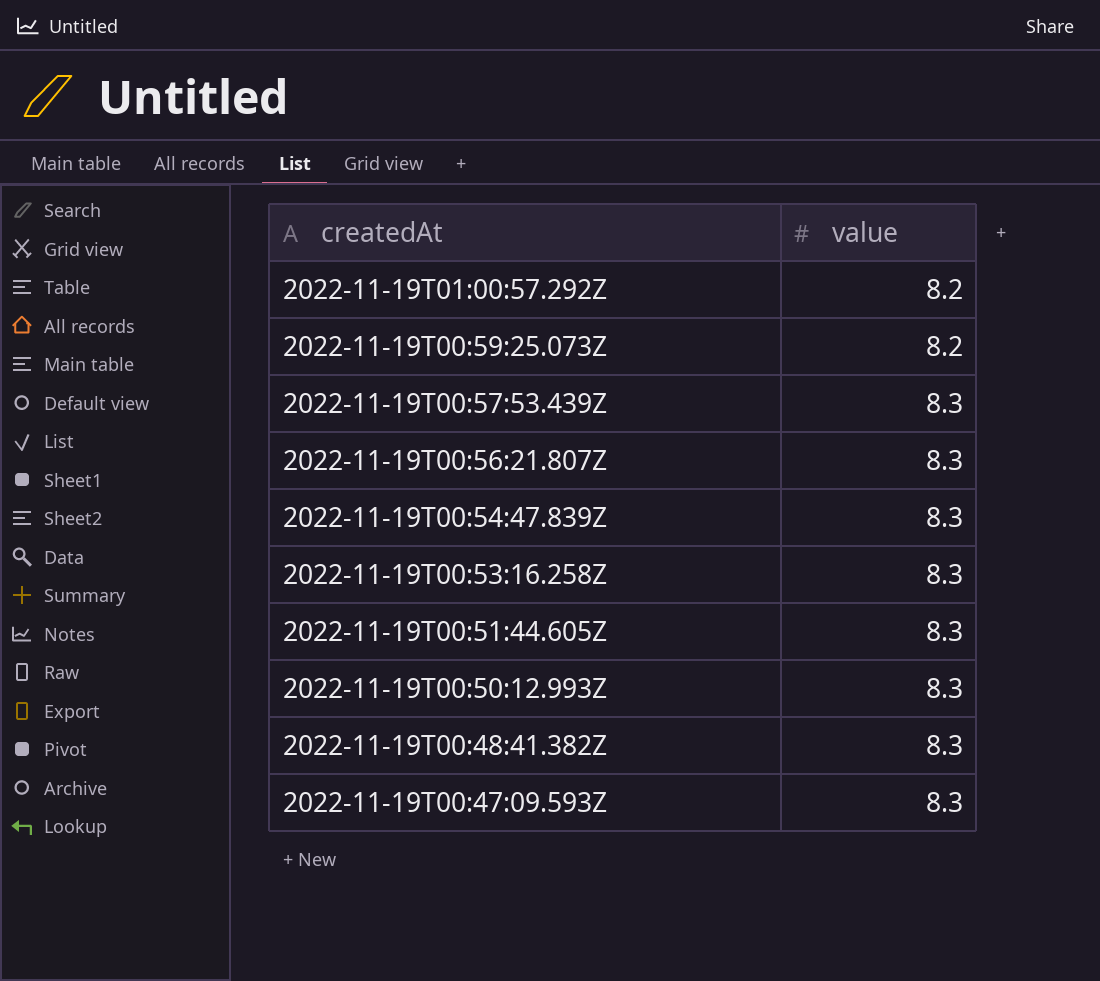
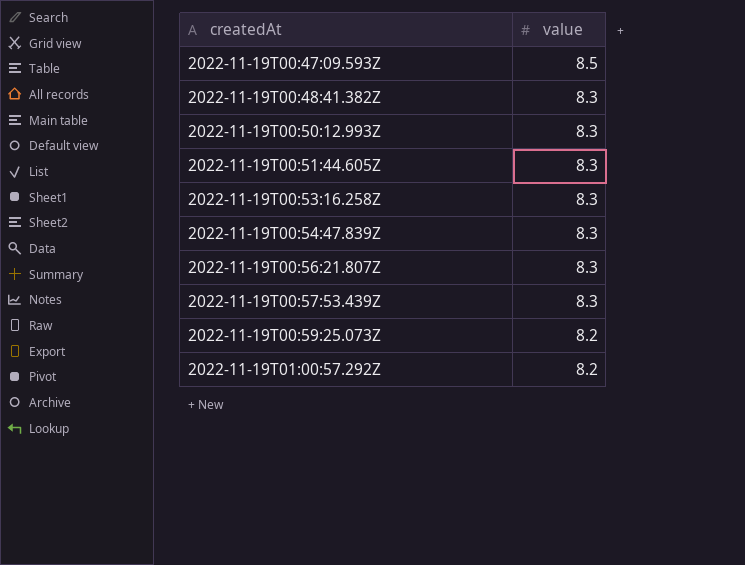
row order: createdAt descending -> createdAt ascending
2022-11-19T00:47:09.593Z | value: 8.3 -> 8.5

